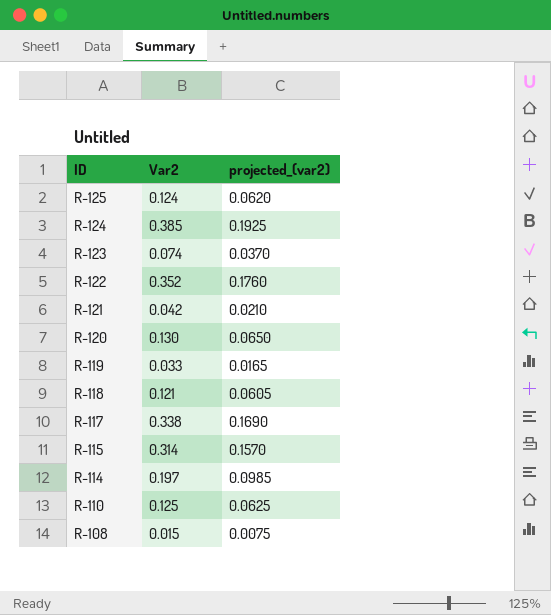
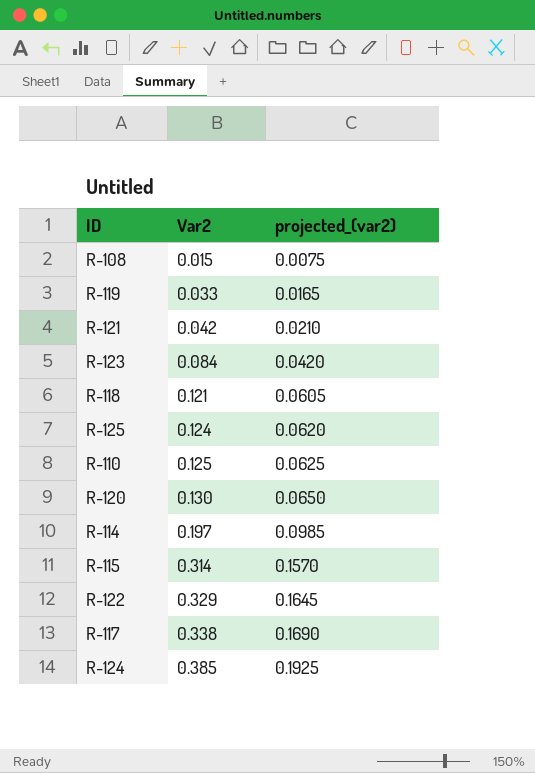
row order: ID descending -> Var2 ascending
R-123 | Var2: 0.074 -> 0.084
R-123 | projected_(var2): 0.0370 -> 0.0420
R-122 | Var2: 0.352 -> 0.329
R-122 | projected_(var2): 0.1760 -> 0.1645

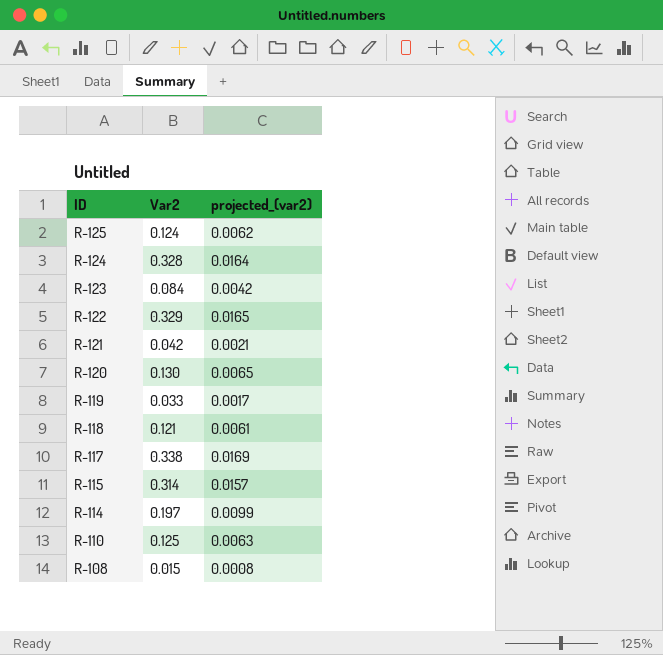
row order: Var2 ascending -> ID descending
column projected_(var2) | formula: [Var2] * 0.5 -> [Var2] * 0.05
R-124 | Var2: 0.385 -> 0.328

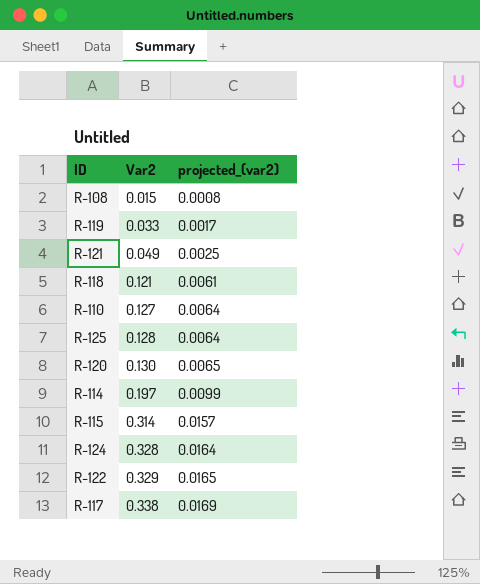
row order: ID descending -> Var2 ascending
row R-123: 0.084 | 0.0042 -> none
R-121 | Var2: 0.042 -> 0.049
R-121 | projected_(var2): 0.0021 -> 0.0025
R-110 | Var2: 0.125 -> 0.127
R-110 | projected_(var2): 0.0063 -> 0.0064
R-125 | Var2: 0.124 -> 0.128
R-125 | projected_(var2): 0.0062 -> 0.0064

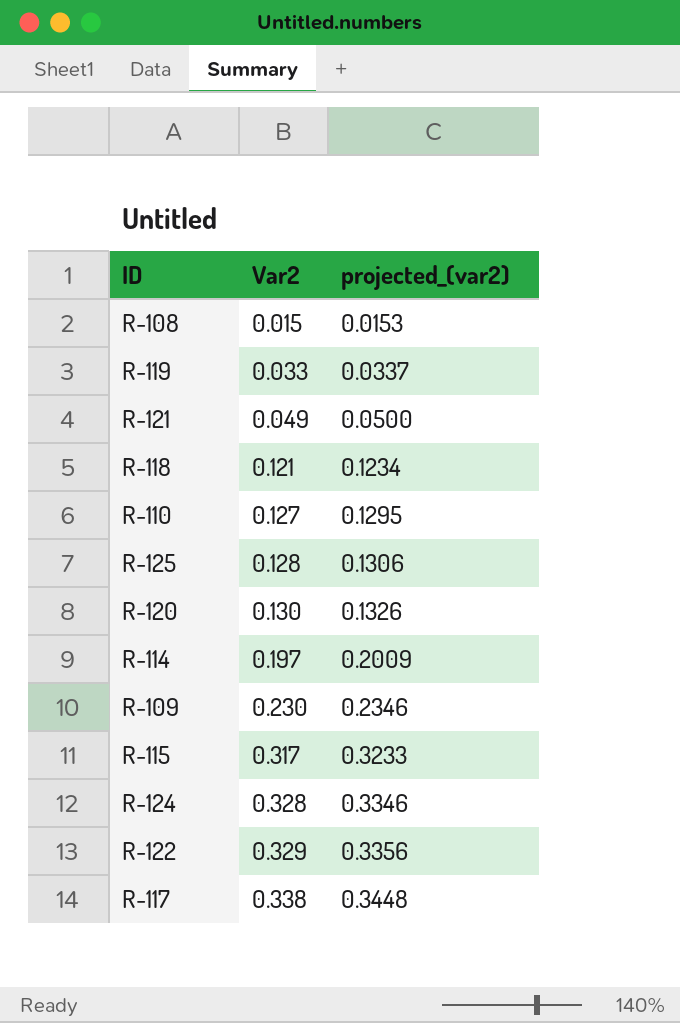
column projected_(var2) | formula: [Var2] * 0.05 -> [Var2] * 1.02
row R-109: none -> 0.230 | 0.2346
R-115 | Var2: 0.314 -> 0.317

